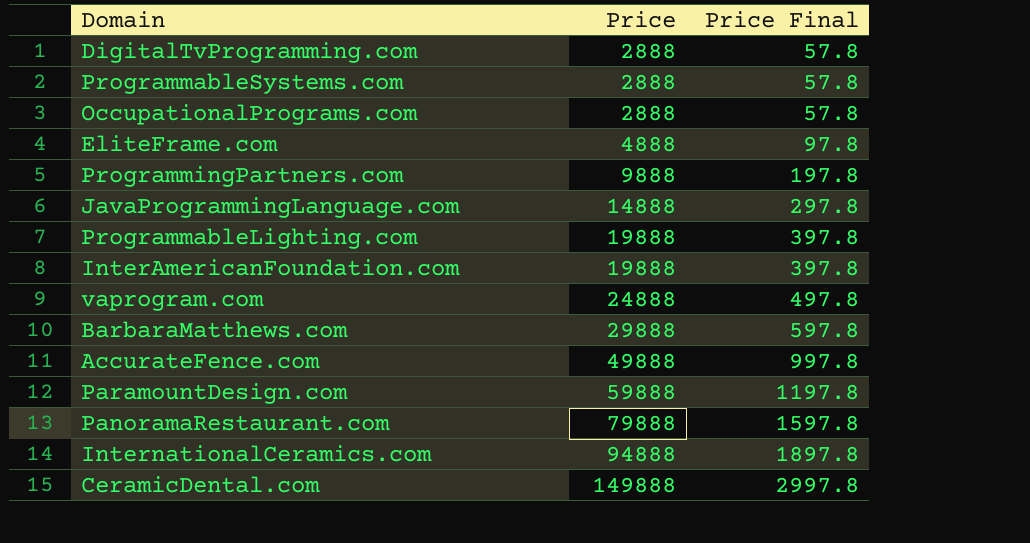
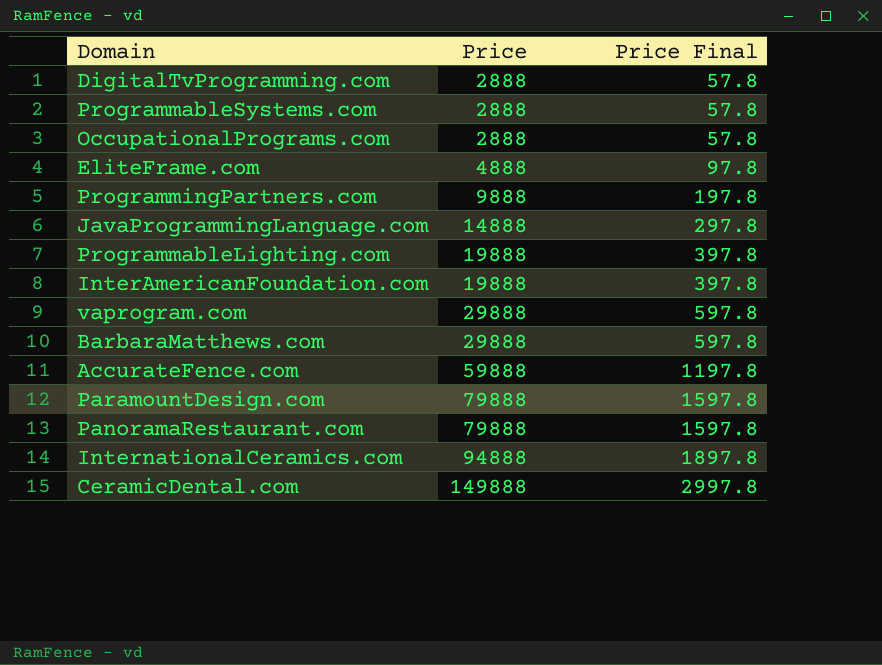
vaprogram.com | Price: 24888 -> 29888
vaprogram.com | Price Final: 497.8 -> 597.8
AccurateFence.com | Price: 49888 -> 59888
AccurateFence.com | Price Final: 997.8 -> 1197.8
ParamountDesign.com | Price: 59888 -> 79888
ParamountDesign.com | Price Final: 1197.8 -> 1597.8

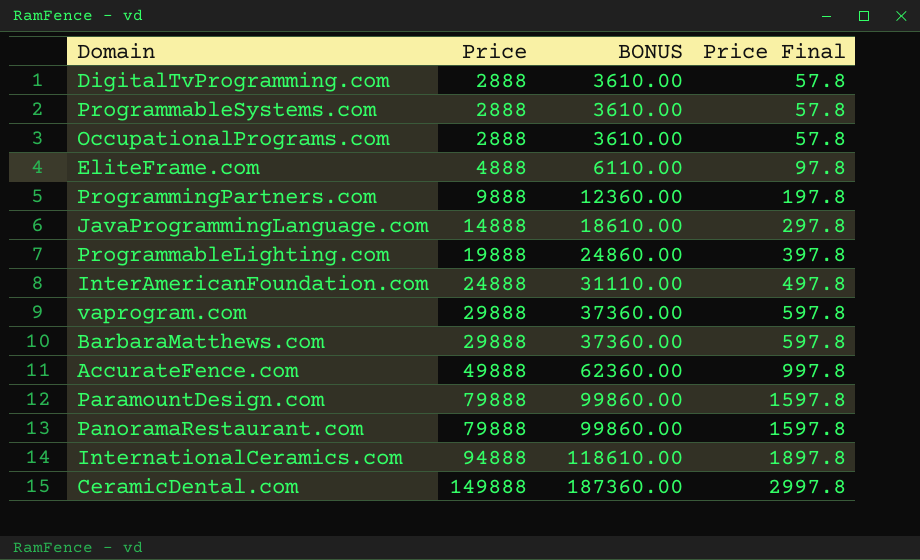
column BONUS | formula: none -> [Price] * 1.25
InterAmericanFoundation.com | Price: 19888 -> 24888
InterAmericanFoundation.com | Price Final: 397.8 -> 497.8
AccurateFence.com | Price: 59888 -> 49888
AccurateFence.com | Price Final: 1197.8 -> 997.8

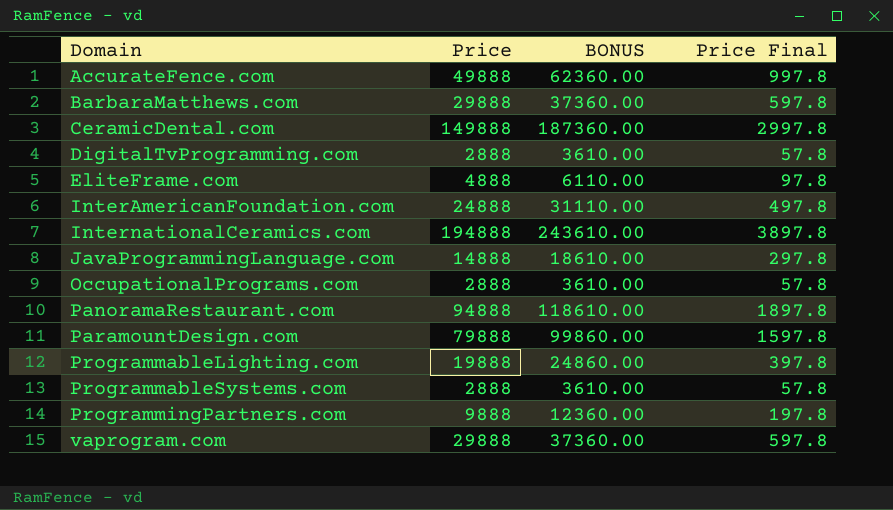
row order: Price ascending -> Domain ascending
InternationalCeramics.com | Price: 94888 -> 194888
InternationalCeramics.com | BONUS: 118610.00 -> 243610.00
InternationalCeramics.com | Price Final: 1897.8 -> 3897.8
PanoramaRestaurant.com | Price: 79888 -> 94888
PanoramaRestaurant.com | BONUS: 99860.00 -> 118610.00
PanoramaRestaurant.com | Price Final: 1597.8 -> 1897.8

